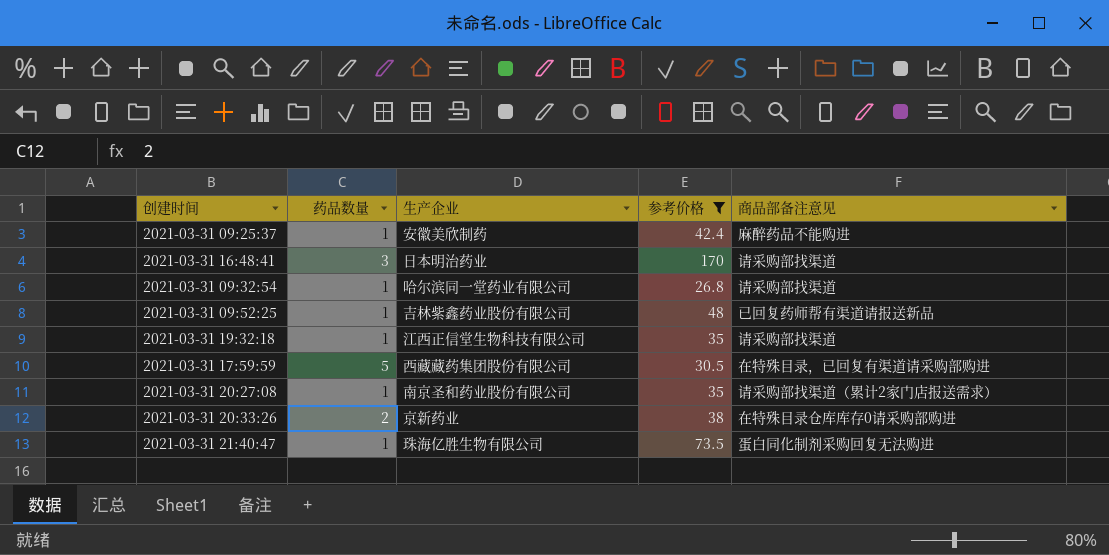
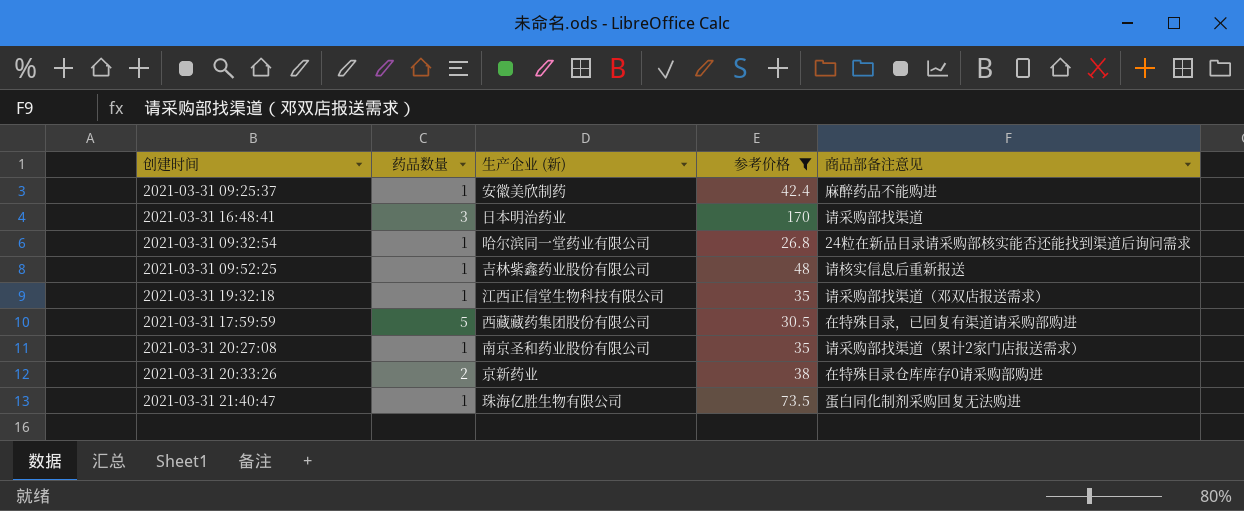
column name: 生产企业 -> 生产企业 (新)
2021-03-31 09:32:54 | 商品部备注意见: 请采购部找渠道 -> 24粒在新品目录请采购部核实能否还能找到渠道后询问需求
2021-03-31 09:52:25 | 商品部备注意见: 已回复药师帮有渠道请报送新品 -> 请核实信息后重新报送
2021-03-31 19:32:18 | 商品部备注意见: 请采购部找渠道 -> 请采购部找渠道（邓双店报送需求）

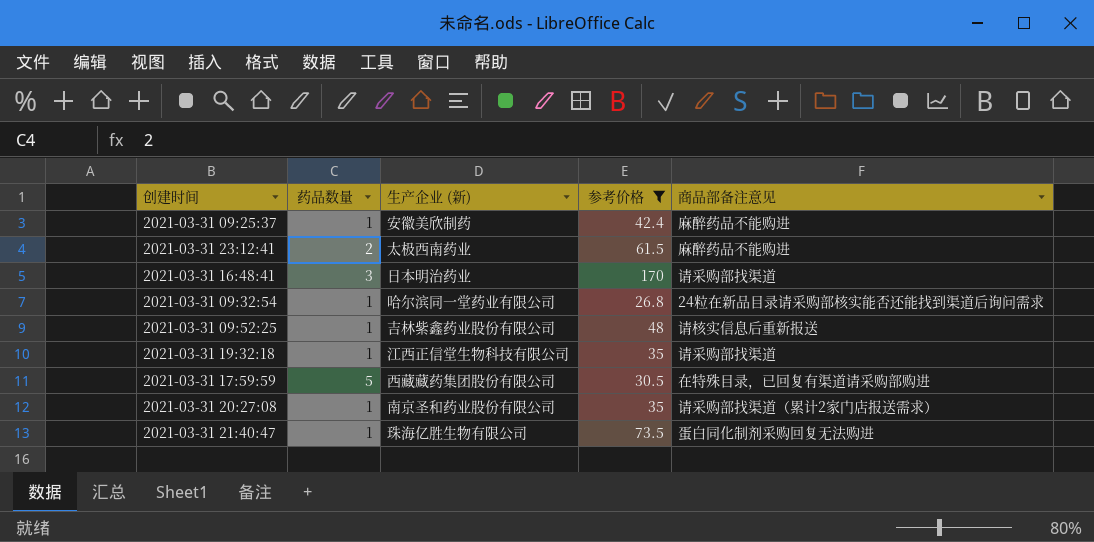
row 2021-03-31 20:33:26: 2 | 京新药业 | 38 | 在特殊目录仓库库存0请采购部购进 -> none
row 2021-03-31 23:12:41: none -> 2 | 太极西南药业 | 61.5 | 麻醉药品不能购进
2021-03-31 19:32:18 | 商品部备注意见: 请采购部找渠道（邓双店报送需求） -> 请采购部找渠道

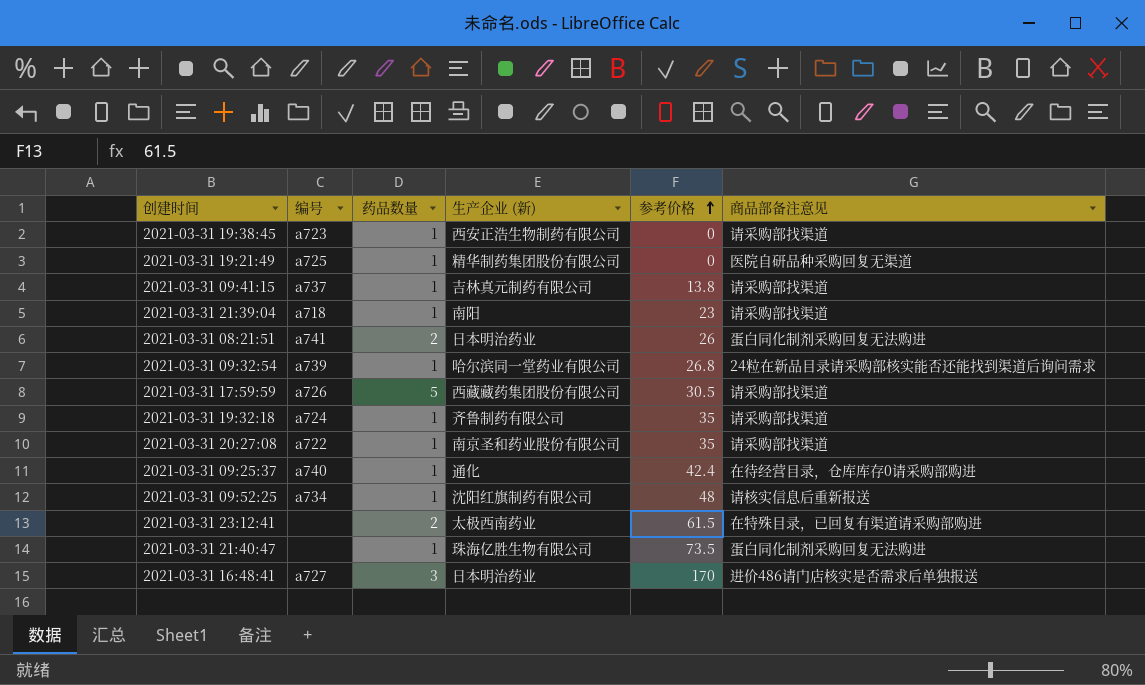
filter: 参考价格 >= 26.8 -> none
row order: none -> 参考价格 ascending
column 编号 | position: none -> 2
2021-03-31 17:59:59 | 商品部备注意见: 在特殊目录，已回复有渠道请采购部购进 -> 请采购部找渠道
2021-03-31 19:32:18 | 生产企业 (新): 江西正信堂生物科技有限公司 -> 齐鲁制药有限公司
2021-03-31 20:27:08 | 商品部备注意见: 请采购部找渠道（累计2家门店报送需求） -> 请采购部找渠道
2021-03-31 09:25:37 | 生产企业 (新): 安徽美欣制药 -> 通化
2021-03-31 09:25:37 | 商品部备注意见: 麻醉药品不能购进 -> 在待经营目录，仓库库存0请采购部购进
2021-03-31 09:52:25 | 生产企业 (新): 吉林紫鑫药业股份有限公司 -> 沈阳红旗制药有限公司
2021-03-31 23:12:41 | 商品部备注意见: 麻醉药品不能购进 -> 在特殊目录，已回复有渠道请采购部购进
2021-03-31 16:48:41 | 商品部备注意见: 请采购部找渠道 -> 进价486请门店核实是否需求后单独报送

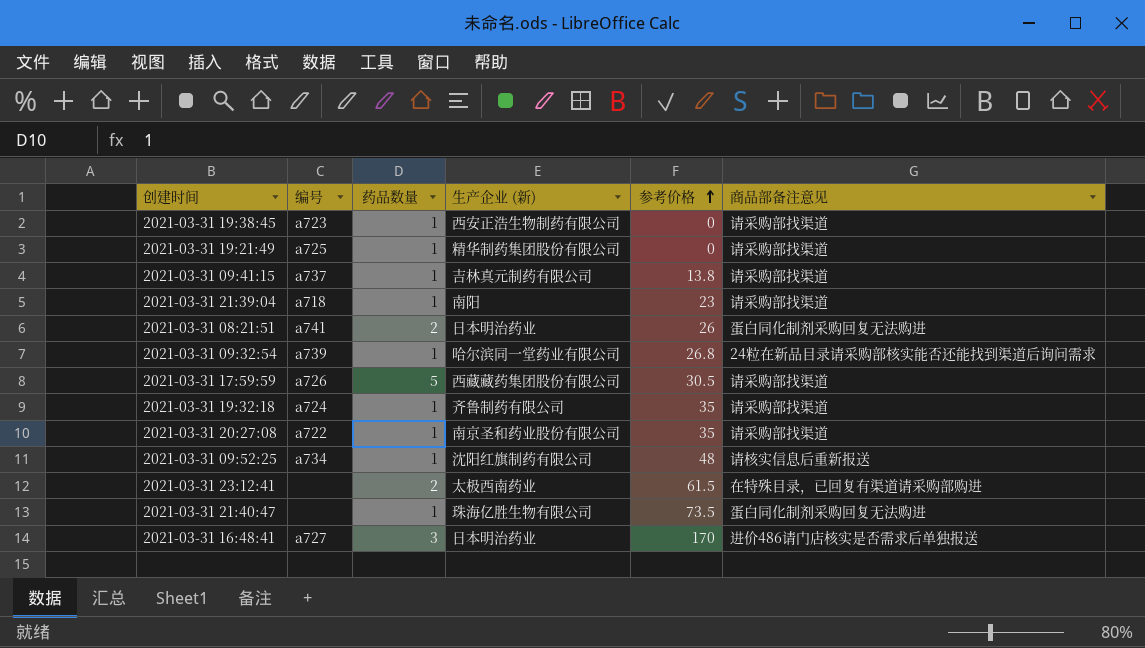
row 2021-03-31 09:25:37: a740 | 1 | 通化 | 42.4 | 在待经营目录，仓库库存0请采购部购进 -> none
2021-03-31 19:21:49 | 商品部备注意见: 医院自研品种采购回复无渠道 -> 请采购部找渠道

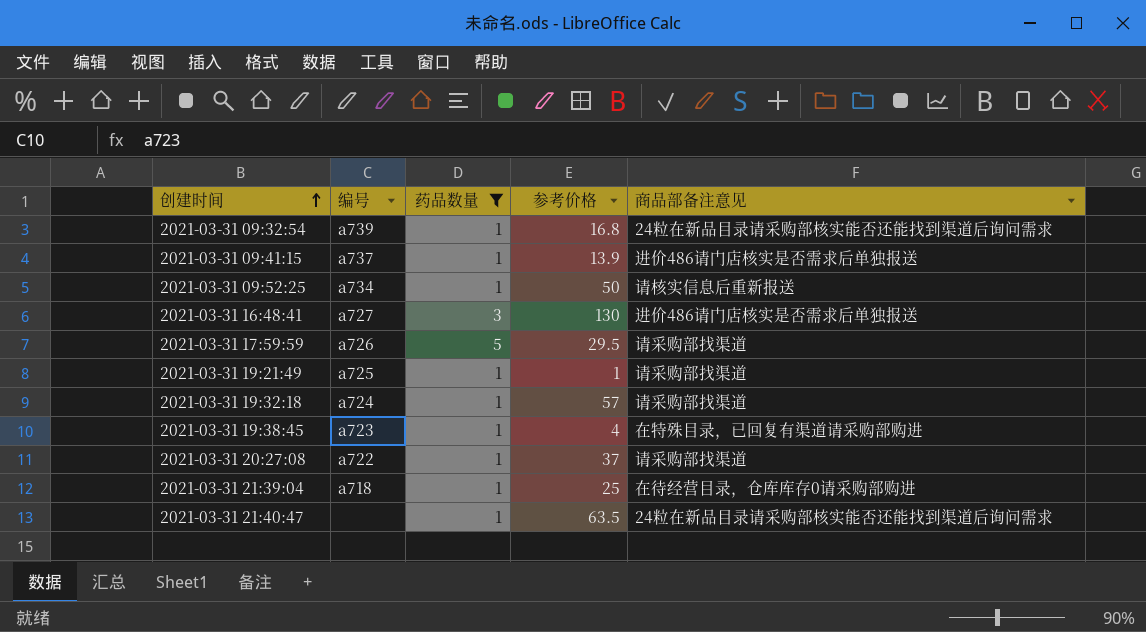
filter: none -> 药品数量 != 2
row order: 参考价格 ascending -> 创建时间 ascending
column 生产企业 (新) | position: 4 -> none
2021-03-31 09:32:54 | 参考价格: 26.8 -> 16.8
2021-03-31 09:41:15 | 参考价格: 13.8 -> 13.9
2021-03-31 09:41:15 | 商品部备注意见: 请采购部找渠道 -> 进价486请门店核实是否需求后单独报送
2021-03-31 09:52:25 | 参考价格: 48 -> 50
2021-03-31 16:48:41 | 参考价格: 170 -> 130
2021-03-31 17:59:59 | 参考价格: 30.5 -> 29.5
2021-03-31 19:21:49 | 参考价格: 0 -> 1
2021-03-31 19:32:18 | 参考价格: 35 -> 57
2021-03-31 19:38:45 | 参考价格: 0 -> 4
2021-03-31 19:38:45 | 商品部备注意见: 请采购部找渠道 -> 在特殊目录，已回复有渠道请采购部购进
2021-03-31 20:27:08 | 参考价格: 35 -> 37
2021-03-31 21:39:04 | 参考价格: 23 -> 25
2021-03-31 21:39:04 | 商品部备注意见: 请采购部找渠道 -> 在待经营目录，仓库库存0请采购部购进
2021-03-31 21:40:47 | 参考价格: 73.5 -> 63.5
2021-03-31 21:40:47 | 商品部备注意见: 蛋白同化制剂采购回复无法购进 -> 24粒在新品目录请采购部核实能否还能找到渠道后询问需求

